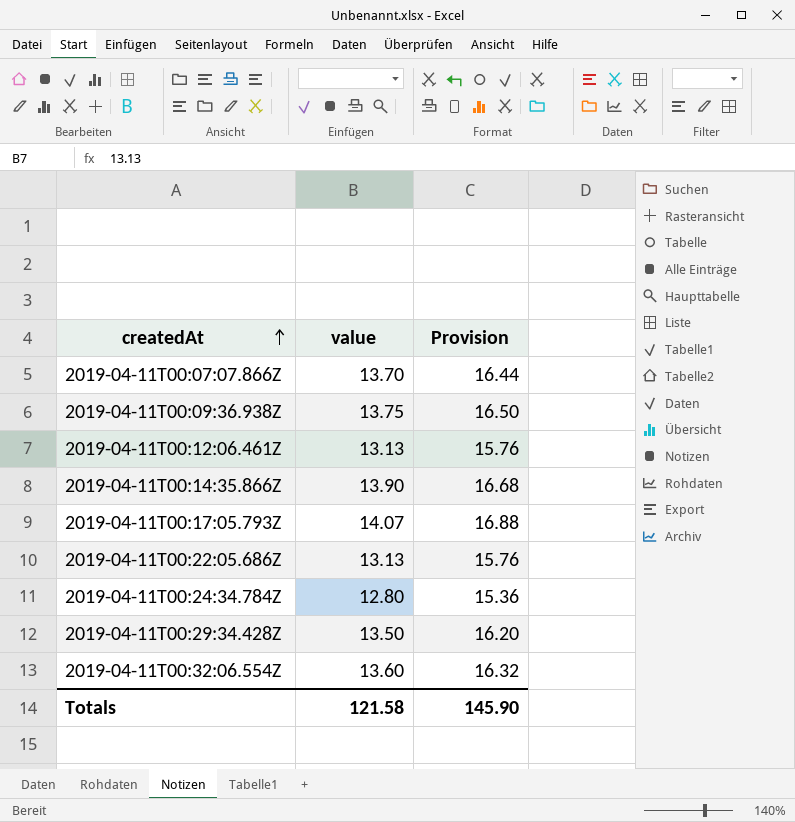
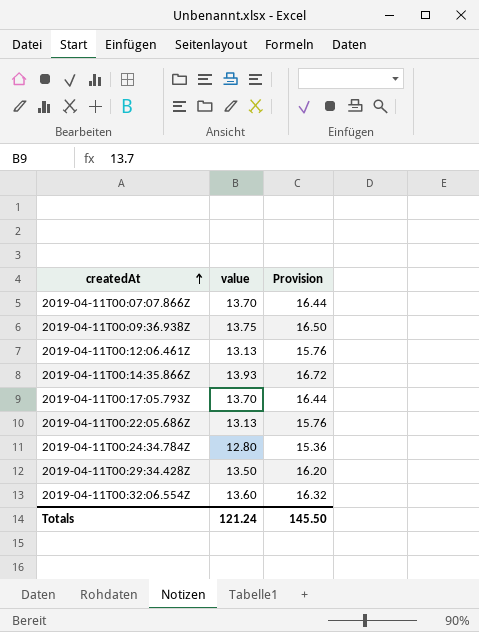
2019-04-11T00:14:35.866Z | value: 13.90 -> 13.93
2019-04-11T00:14:35.866Z | Provision: 16.68 -> 16.72
2019-04-11T00:17:05.793Z | value: 14.07 -> 13.70
2019-04-11T00:17:05.793Z | Provision: 16.88 -> 16.44
Totals | value: 121.58 -> 121.24
Totals | Provision: 145.90 -> 145.50

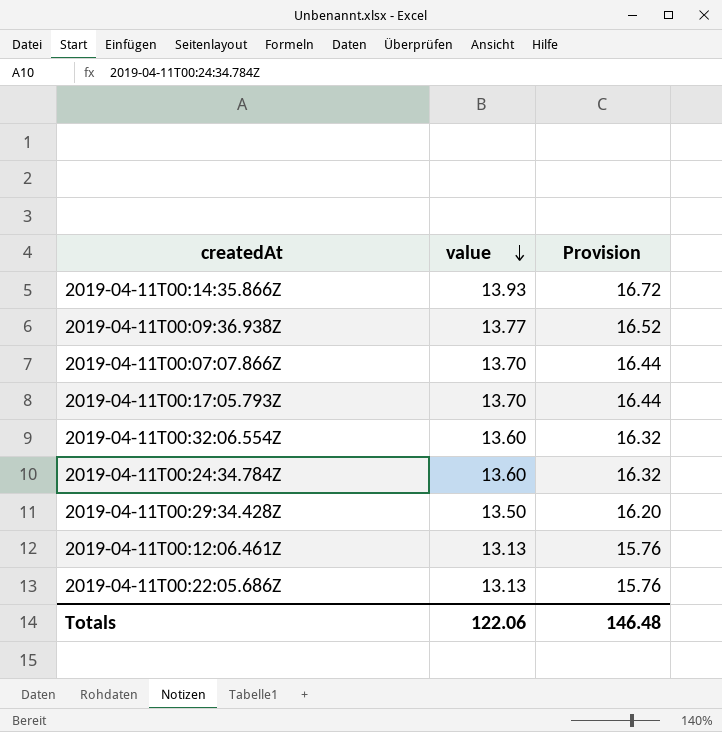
row order: createdAt ascending -> value descending
2019-04-11T00:09:36.938Z | value: 13.75 -> 13.77
2019-04-11T00:09:36.938Z | Provision: 16.50 -> 16.52
2019-04-11T00:24:34.784Z | value: 12.80 -> 13.60
2019-04-11T00:24:34.784Z | Provision: 15.36 -> 16.32
Totals | value: 121.24 -> 122.06
Totals | Provision: 145.50 -> 146.48

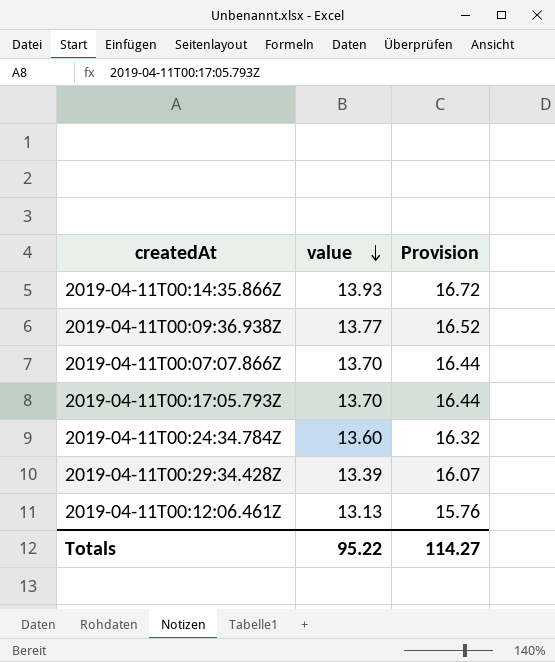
row 2019-04-11T00:32:06.554Z: 13.60 | 16.32 -> none
row 2019-04-11T00:22:05.686Z: 13.13 | 15.76 -> none
2019-04-11T00:29:34.428Z | value: 13.50 -> 13.39
2019-04-11T00:29:34.428Z | Provision: 16.20 -> 16.07
Totals | value: 122.06 -> 95.22
Totals | Provision: 146.48 -> 114.27

